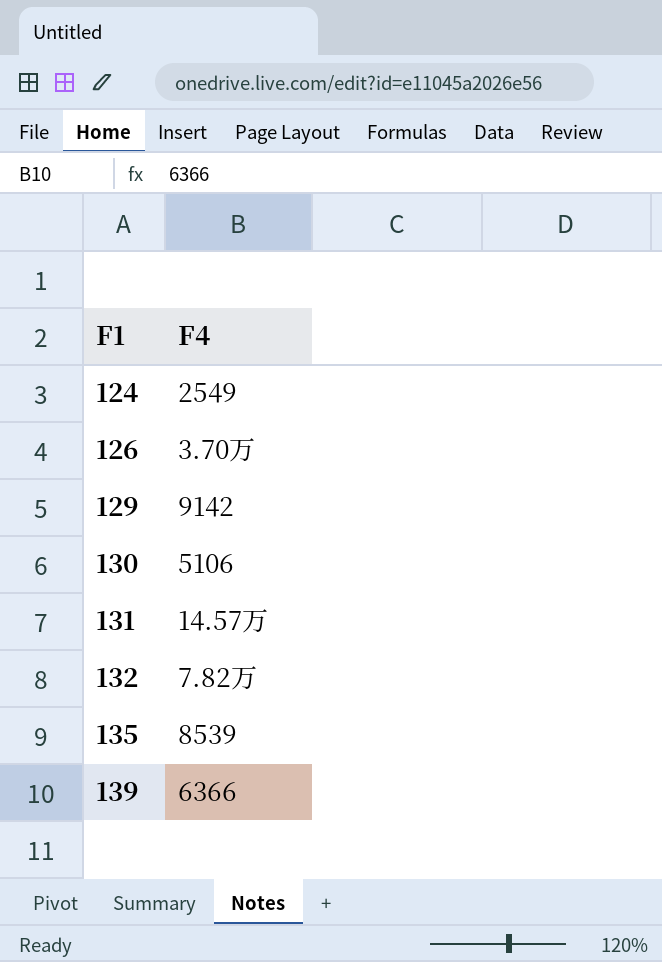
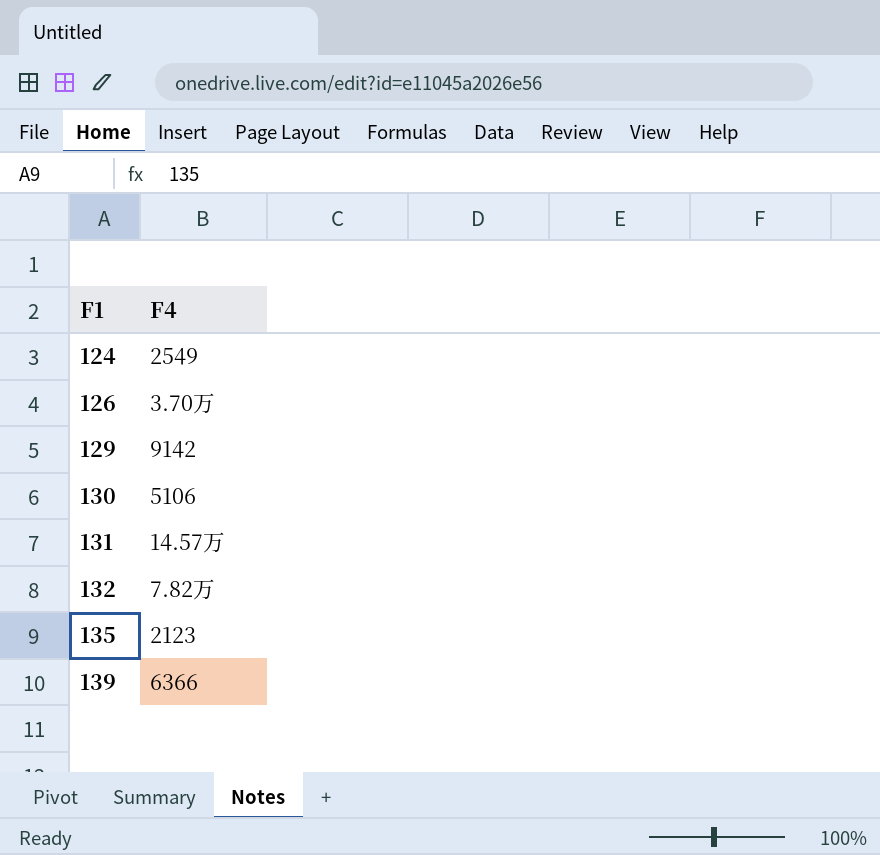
135 | F4: 8539 -> 2123

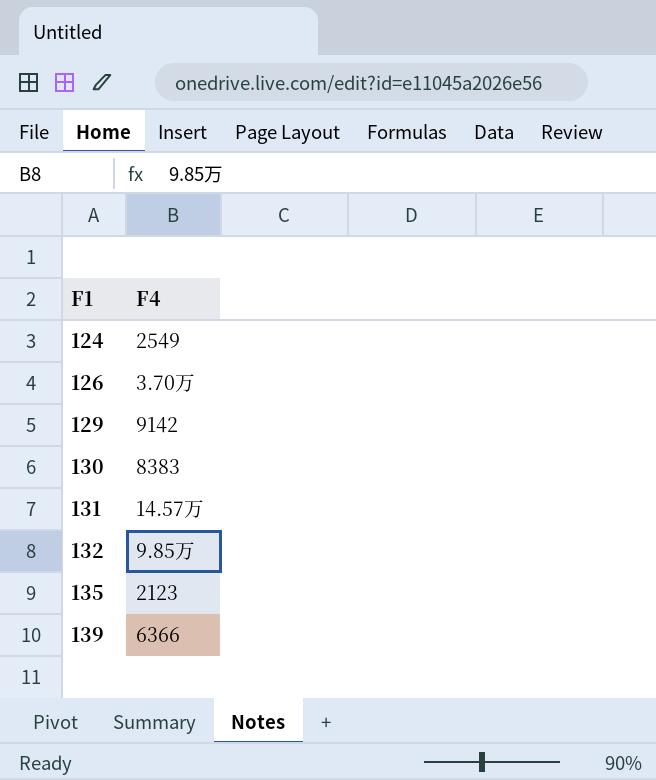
130 | F4: 5106 -> 8383
132 | F4: 7.82万 -> 9.85万

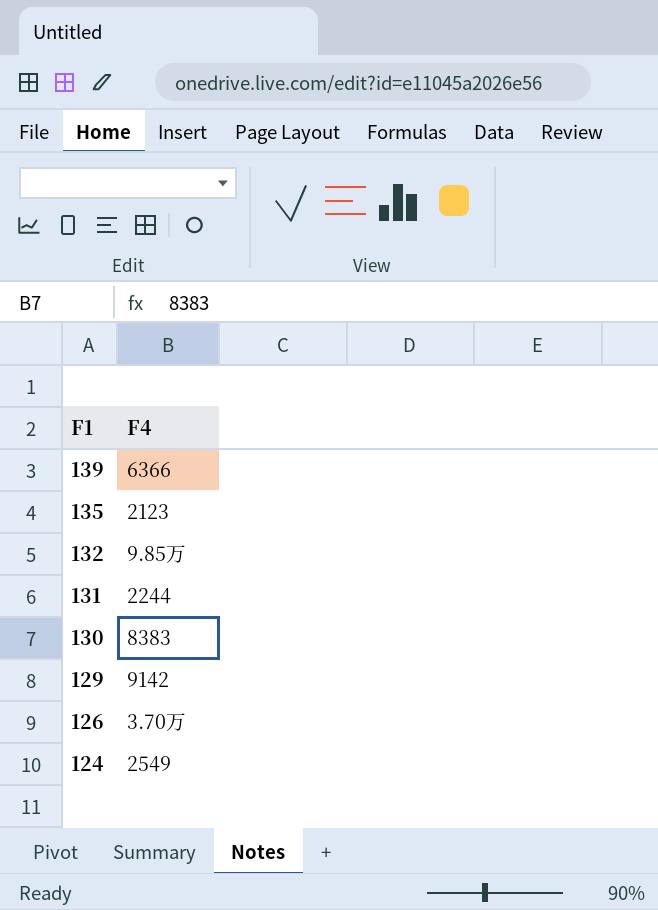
row order: F1 ascending -> F1 descending
131 | F4: 14.57万 -> 2244

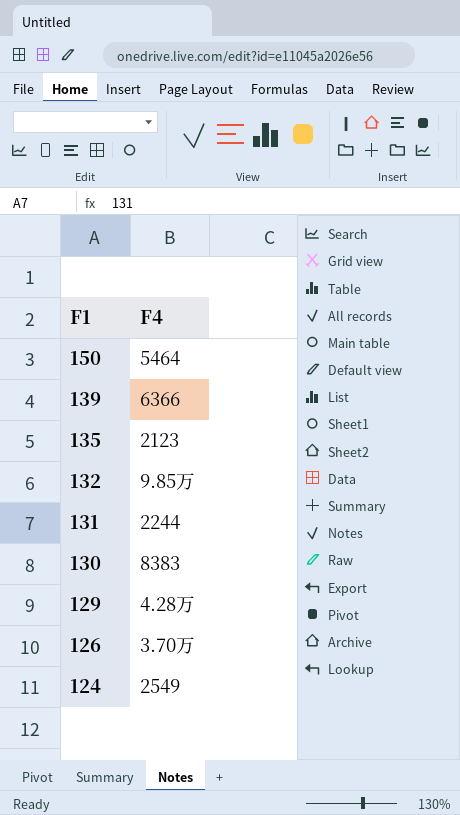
row 150: none -> 5464
129 | F4: 9142 -> 4.28万

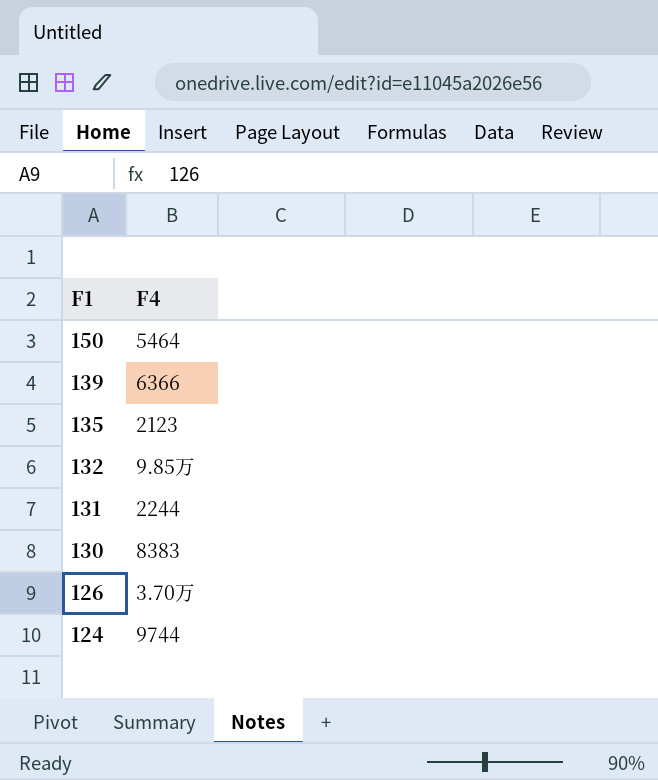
row 129: 4.28万 -> none
124 | F4: 2549 -> 9744

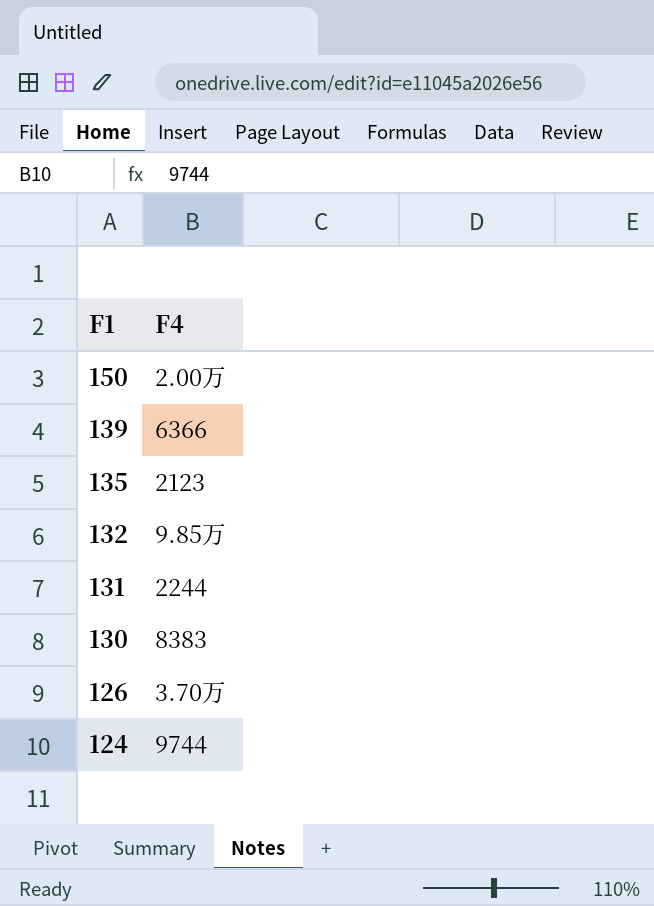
150 | F4: 5464 -> 2.00万

